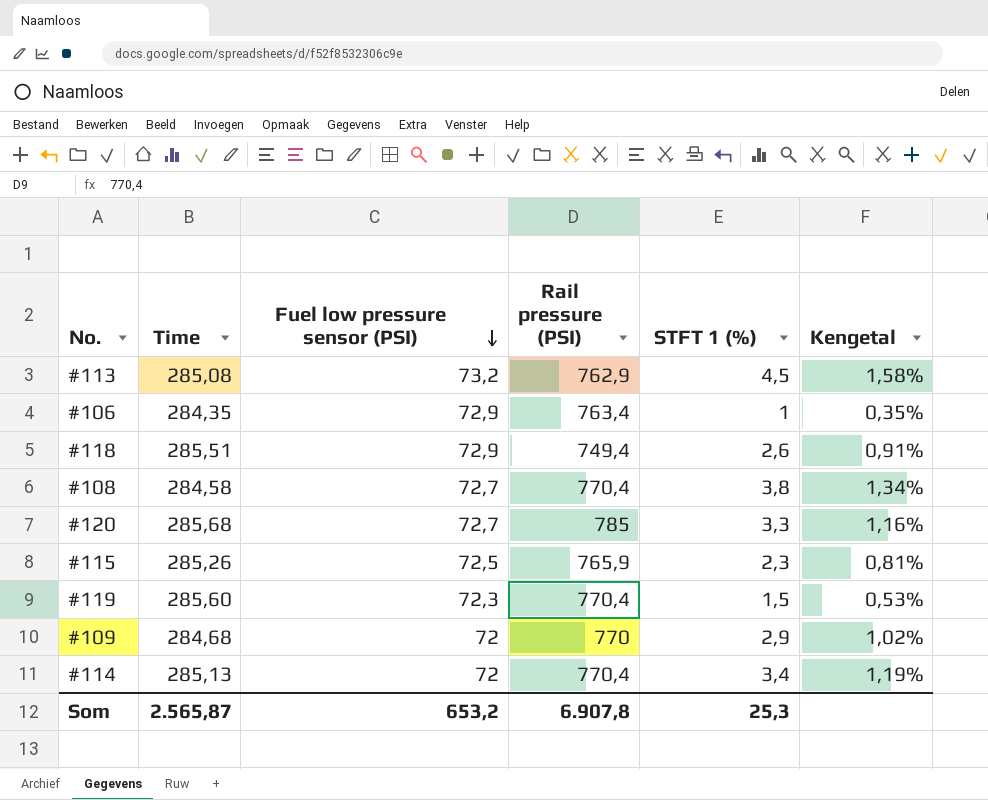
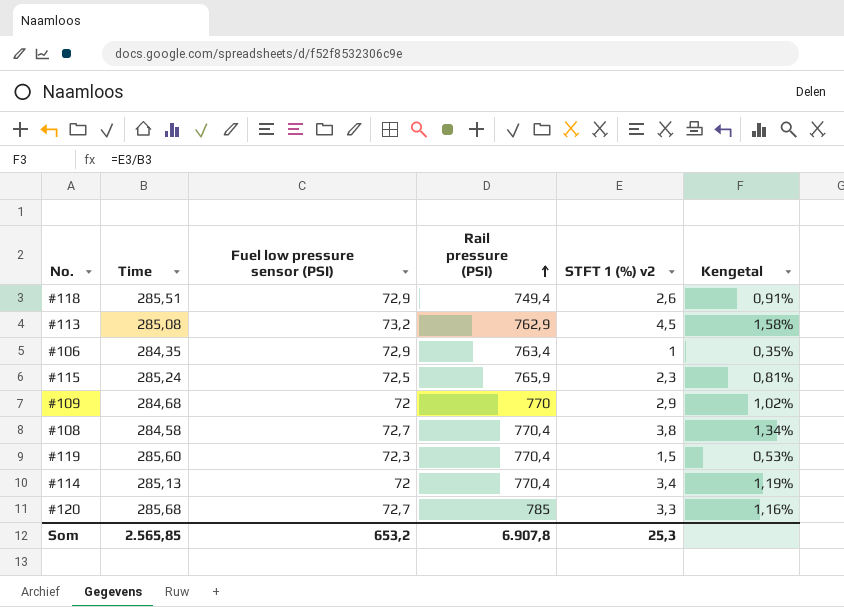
row order: Fuel low pressure sensor (PSI) descending -> Rail pressure (PSI) ascending
column name: STFT 1 (%) -> STFT 1 (%) v2
#115 | Time: 285,26 -> 285,24
Som | Time: 2.565,87 -> 2.565,85

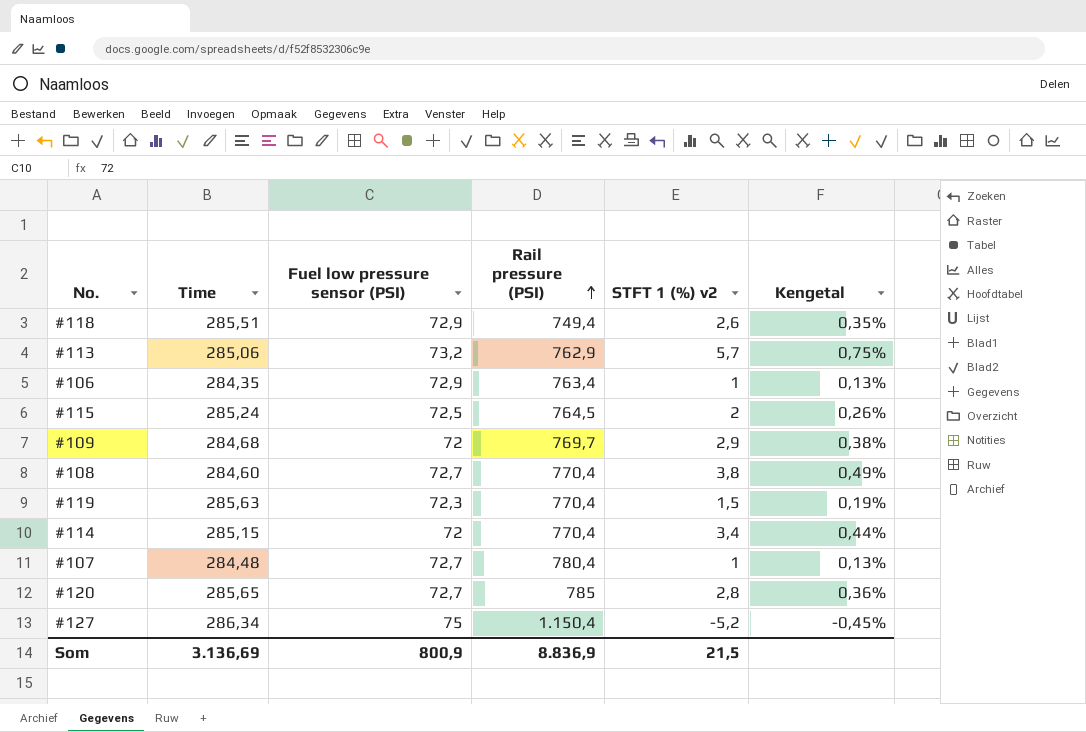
column Kengetal | formula: [STFT 1 (%) v2] / [Time] -> [STFT 1 (%) v2] / [Rail pressure (PSI)]
#113 | Time: 285,08 -> 285,06
#113 | STFT 1 (%) v2: 4,5 -> 5,7
#115 | Rail pressure (PSI): 765,9 -> 764,5
#115 | STFT 1 (%) v2: 2,3 -> 2
#109 | Rail pressure (PSI): 770 -> 769,7
#108 | Time: 284,58 -> 284,60
#119 | Time: 285,60 -> 285,63
#114 | Time: 285,13 -> 285,15
row #107: none -> 284,48 | 72,7 | 780,4 | 1 | 0,13%
#120 | Time: 285,68 -> 285,65
#120 | STFT 1 (%) v2: 3,3 -> 2,8
row #127: none -> 286,34 | 75 | 1.150,4 | -5,2 | -0,45%
Som | Time: 2.565,85 -> 3.136,69
Som | Fuel low pressure sensor (PSI): 653,2 -> 800,9
Som | Rail pressure (PSI): 6.907,8 -> 8.836,9
Som | STFT 1 (%) v2: 25,3 -> 21,5

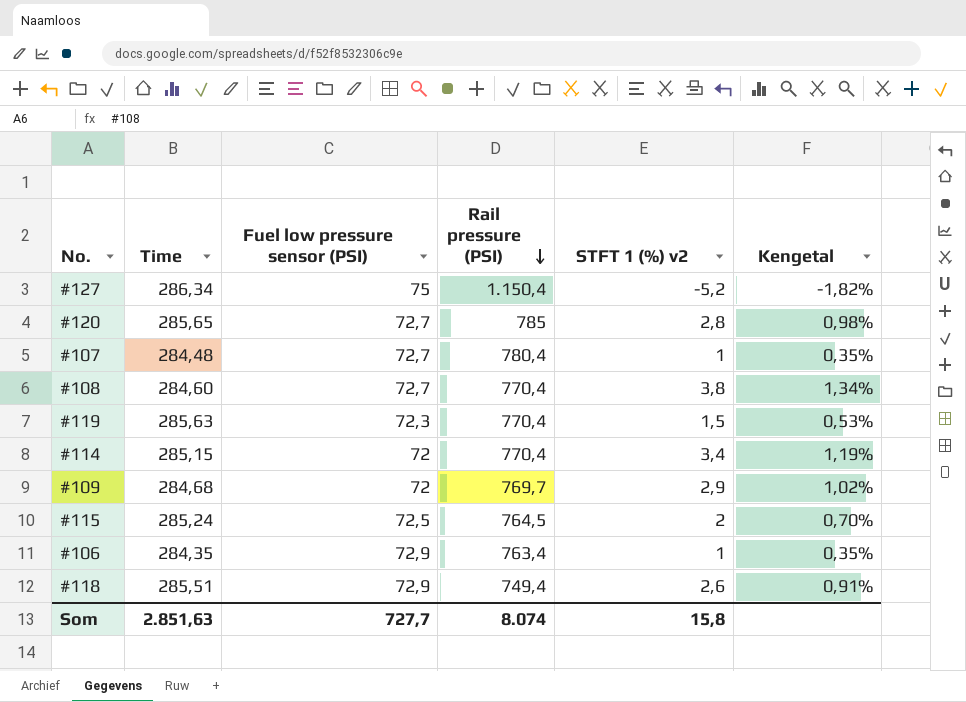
row order: Rail pressure (PSI) ascending -> Rail pressure (PSI) descending
column Kengetal | formula: [STFT 1 (%) v2] / [Rail pressure (PSI)] -> [STFT 1 (%) v2] / [Time]
row #113: 285,06 | 73,2 | 762,9 | 5,7 | 0,75% -> none
Som | Time: 3.136,69 -> 2.851,63
Som | Fuel low pressure sensor (PSI): 800,9 -> 727,7
Som | Rail pressure (PSI): 8.836,9 -> 8.074
Som | STFT 1 (%) v2: 21,5 -> 15,8

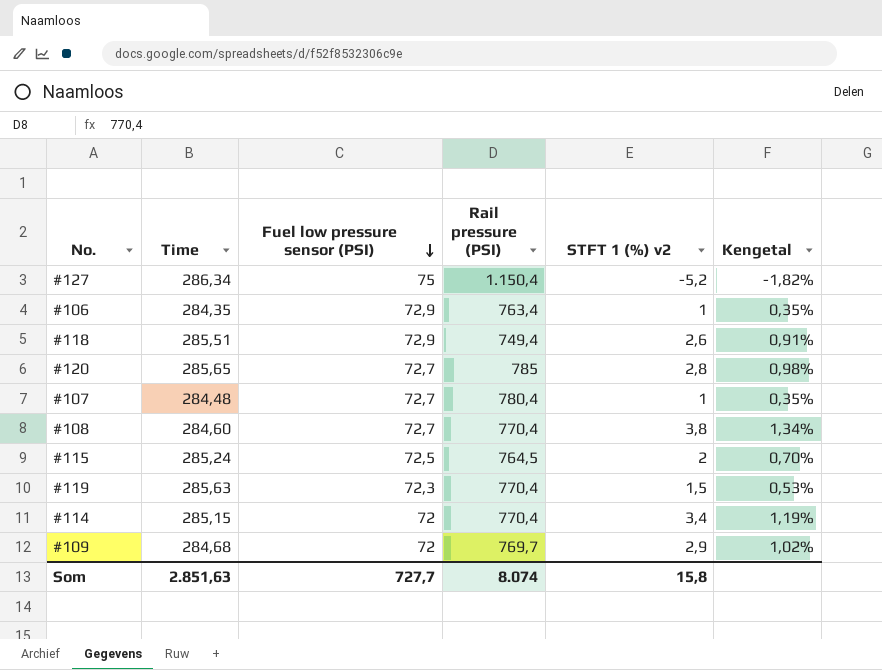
row order: Rail pressure (PSI) descending -> Fuel low pressure sensor (PSI) descending

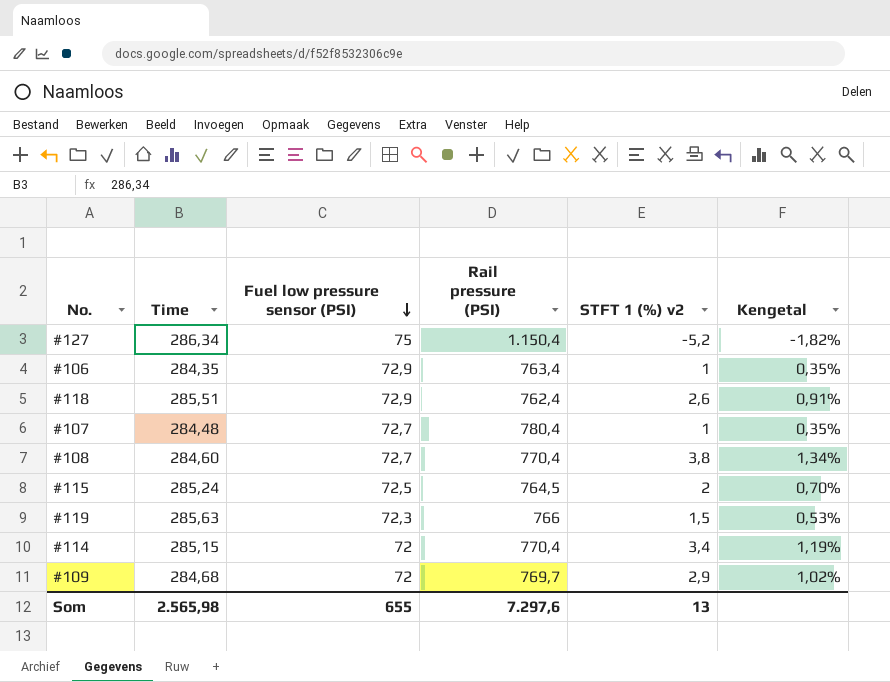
row #120: 285,65 | 72,7 | 785 | 2,8 | 0,98% -> none
#118 | Rail pressure (PSI): 749,4 -> 762,4
#119 | Rail pressure (PSI): 770,4 -> 766
Som | Time: 2.851,63 -> 2.565,98
Som | Fuel low pressure sensor (PSI): 727,7 -> 655
Som | Rail pressure (PSI): 8.074 -> 7.297,6
Som | STFT 1 (%) v2: 15,8 -> 13

